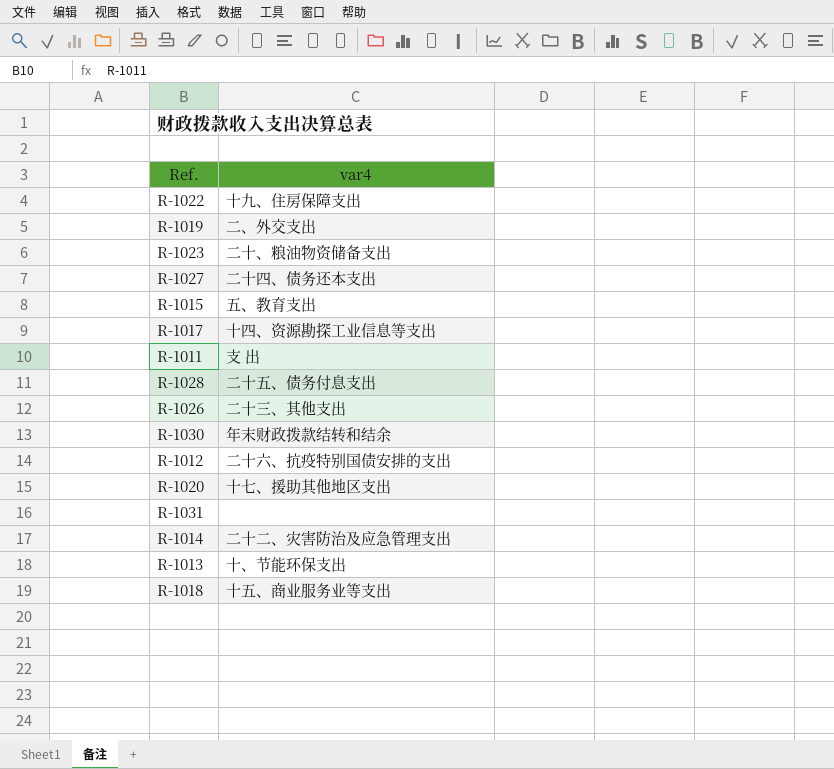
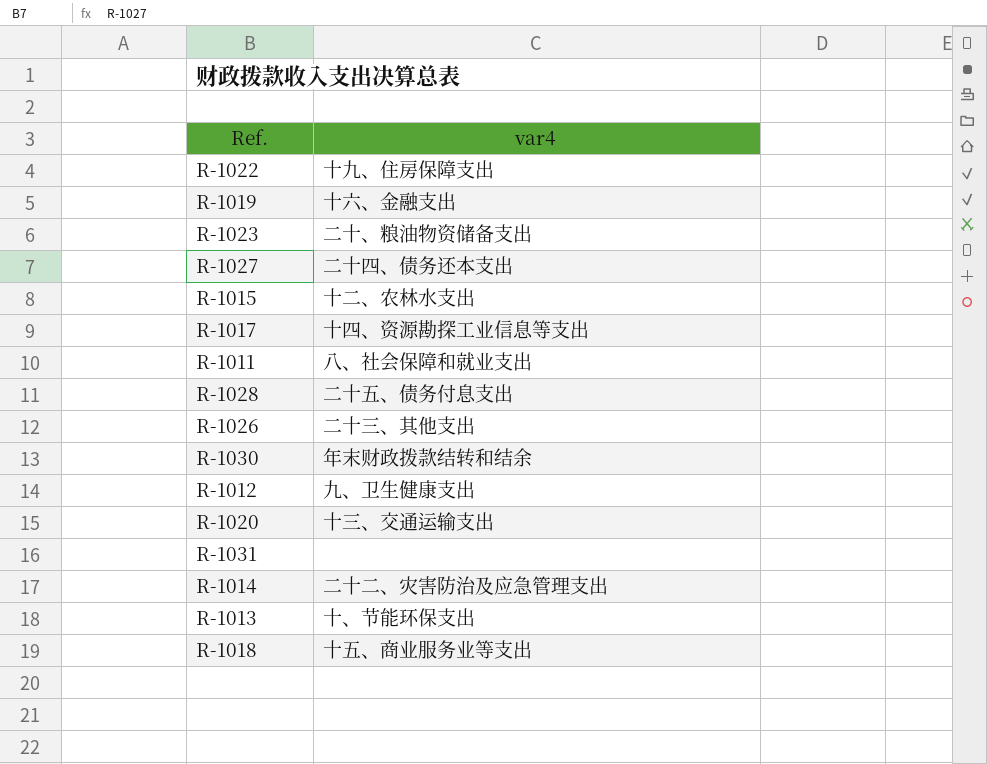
R-1019 | var4: 二、外交支出 -> 十六、金融支出
R-1015 | var4: 五、教育支出 -> 十二、农林水支出
R-1011 | var4: 支 出 -> 八、社会保障和就业支出
R-1012 | var4: 二十六、抗疫特别国债安排的支出 -> 九、卫生健康支出
R-1020 | var4: 十七、援助其他地区支出 -> 十三、交通运输支出

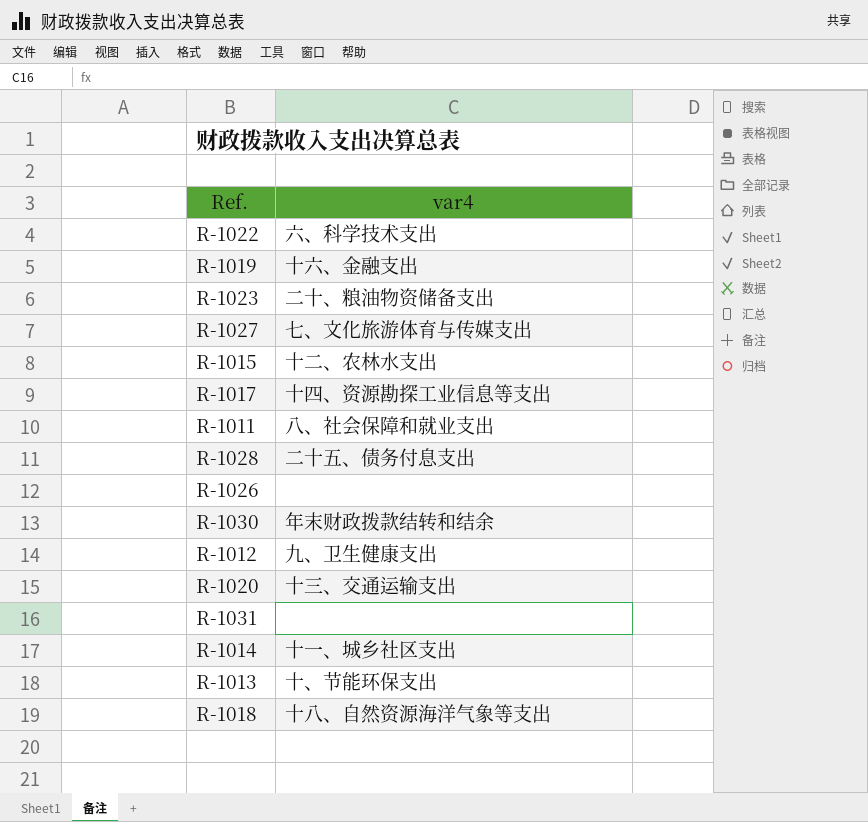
R-1022 | var4: 十九、住房保障支出 -> 六、科学技术支出
R-1027 | var4: 二十四、债务还本支出 -> 七、文化旅游体育与传媒支出
R-1026 | var4: 二十三、其他支出 -> none
R-1014 | var4: 二十二、灾害防治及应急管理支出 -> 十一、城乡社区支出
R-1018 | var4: 十五、商业服务业等支出 -> 十八、自然资源海洋气象等支出

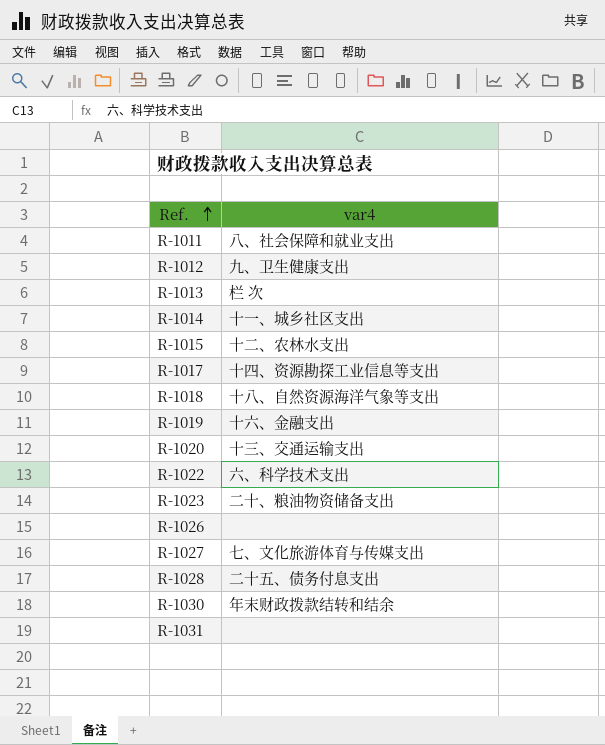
row order: none -> Ref. ascending
R-1013 | var4: 十、节能环保支出 -> 栏 次

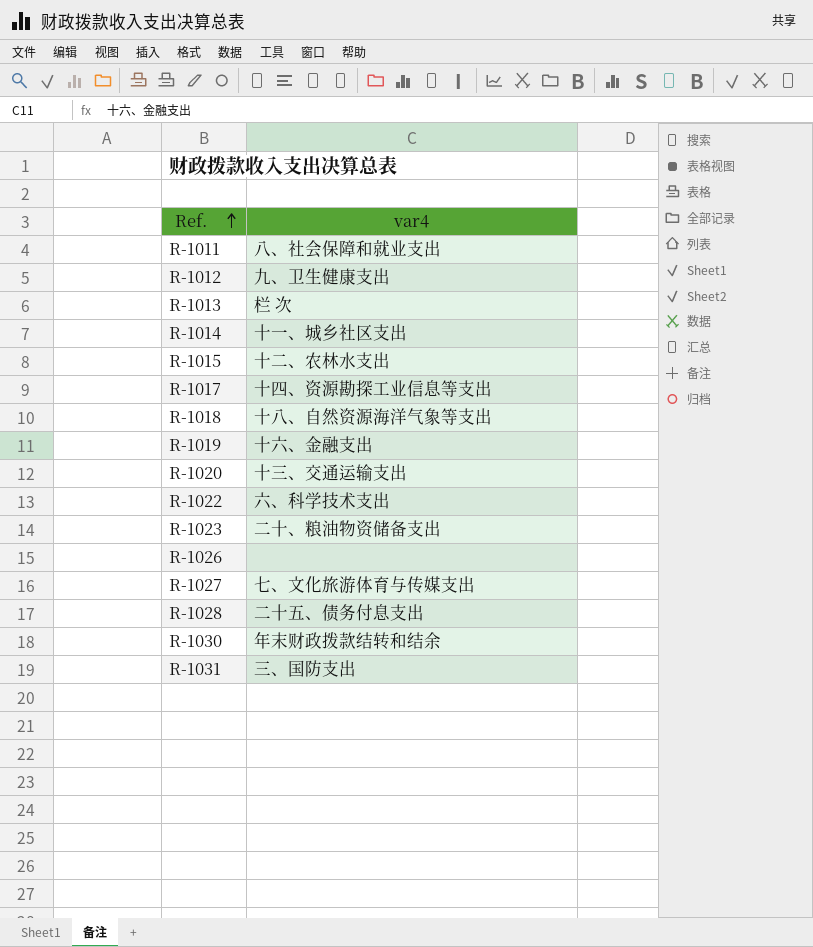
R-1031 | var4: none -> 三、国防支出

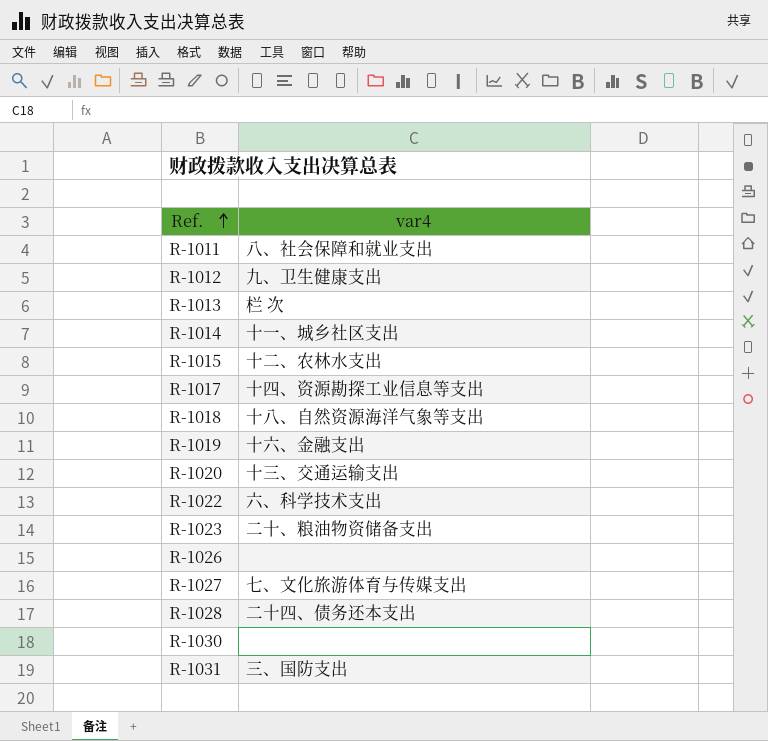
R-1028 | var4: 二十五、债务付息支出 -> 二十四、债务还本支出
R-1030 | var4: 年末财政拨款结转和结余 -> none

